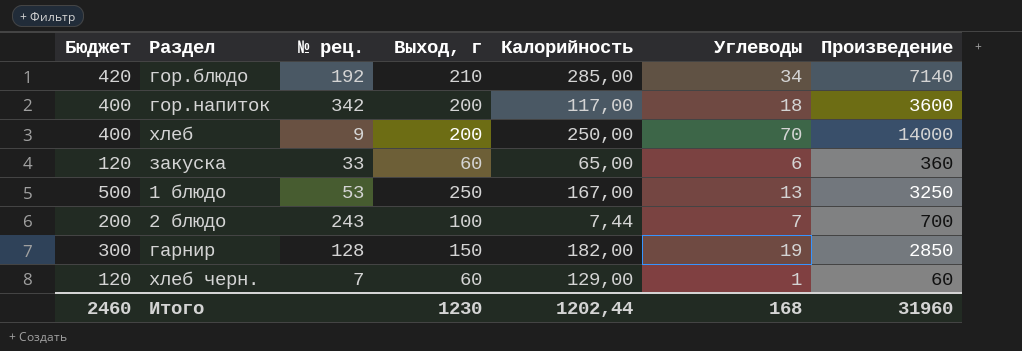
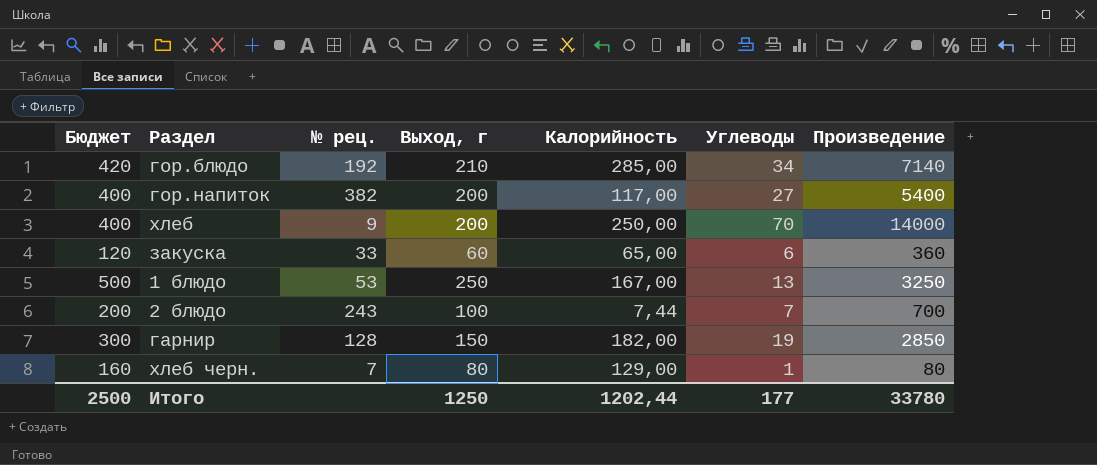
гор.напиток | № рец.: 342 -> 382
гор.напиток | Углеводы: 18 -> 27
гор.напиток | Произведение: 3600 -> 5400
хлеб черн. | Бюджет: 120 -> 160
хлеб черн. | Выход, г: 60 -> 80
хлеб черн. | Произведение: 60 -> 80
Итого | Бюджет: 2460 -> 2500
Итого | Выход, г: 1230 -> 1250
Итого | Углеводы: 168 -> 177
Итого | Произведение: 31960 -> 33780

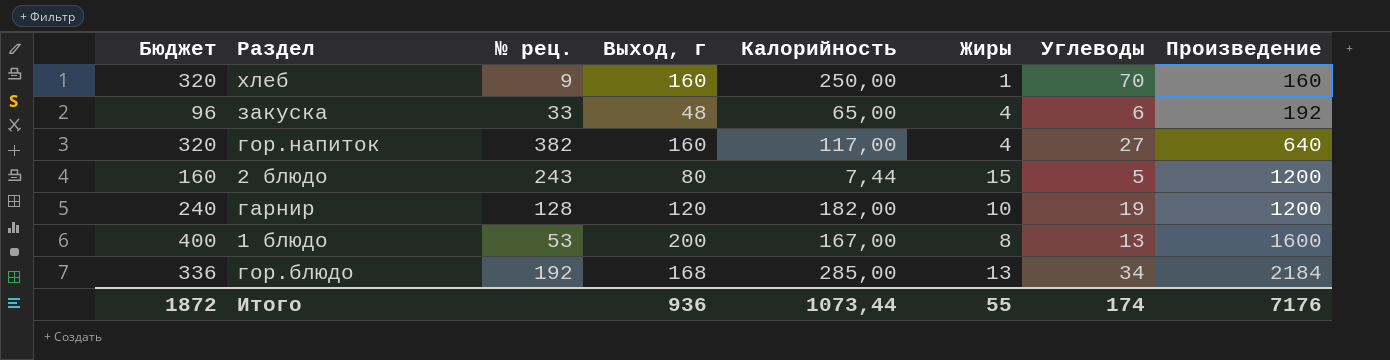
row order: none -> Произведение ascending
column Жиры | position: none -> 6
column Произведение | formula: [Выход, г] * [Углеводы] -> [Выход, г] * [Жиры]
row хлеб черн.: 160 | 7 | 80 | 129,00 | 1 | 80 -> none
хлеб | Бюджет: 400 -> 320
хлеб | Выход, г: 200 -> 160
закуска | Бюджет: 120 -> 96
закуска | Выход, г: 60 -> 48
гор.напиток | Бюджет: 400 -> 320
гор.напиток | Выход, г: 200 -> 160
2 блюдо | Бюджет: 200 -> 160
2 блюдо | Выход, г: 100 -> 80
2 блюдо | Углеводы: 7 -> 5
гарнир | Бюджет: 300 -> 240
гарнир | Выход, г: 150 -> 120
1 блюдо | Бюджет: 500 -> 400
1 блюдо | Выход, г: 250 -> 200
гор.блюдо | Бюджет: 420 -> 336
гор.блюдо | Выход, г: 210 -> 168
Итого | Бюджет: 2500 -> 1872
Итого | Выход, г: 1250 -> 936
Итого | Калорийность: 1202,44 -> 1073,44
Итого | Углеводы: 177 -> 174
Итого | Произведение: 33780 -> 7176

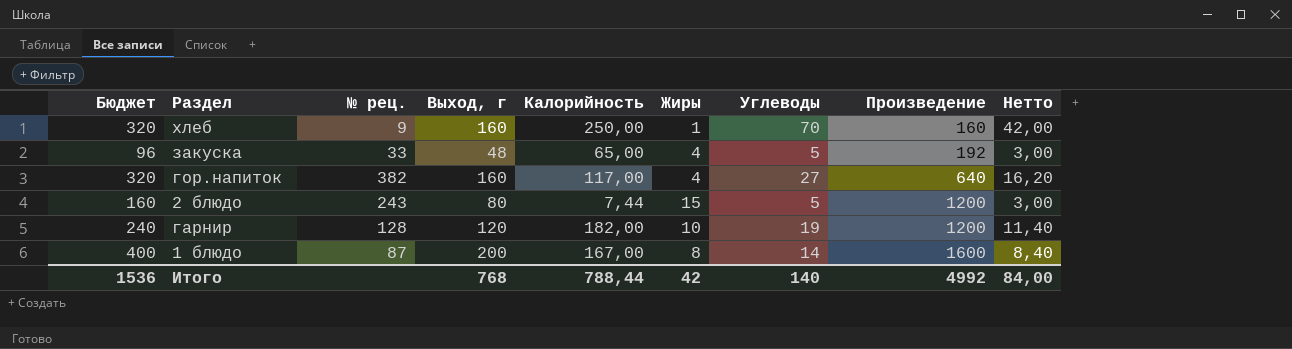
column Нетто | formula: none -> [Углеводы] * 0,6
row гор.блюдо: 336 | 192 | 168 | 285,00 | 13 | 34 | 2184 -> none
закуска | Углеводы: 6 -> 5
1 блюдо | № рец.: 53 -> 87
1 блюдо | Углеводы: 13 -> 14
Итого | Бюджет: 1872 -> 1536
Итого | Выход, г: 936 -> 768
Итого | Калорийность: 1073,44 -> 788,44
Итого | Жиры: 55 -> 42
Итого | Углеводы: 174 -> 140
Итого | Произведение: 7176 -> 4992

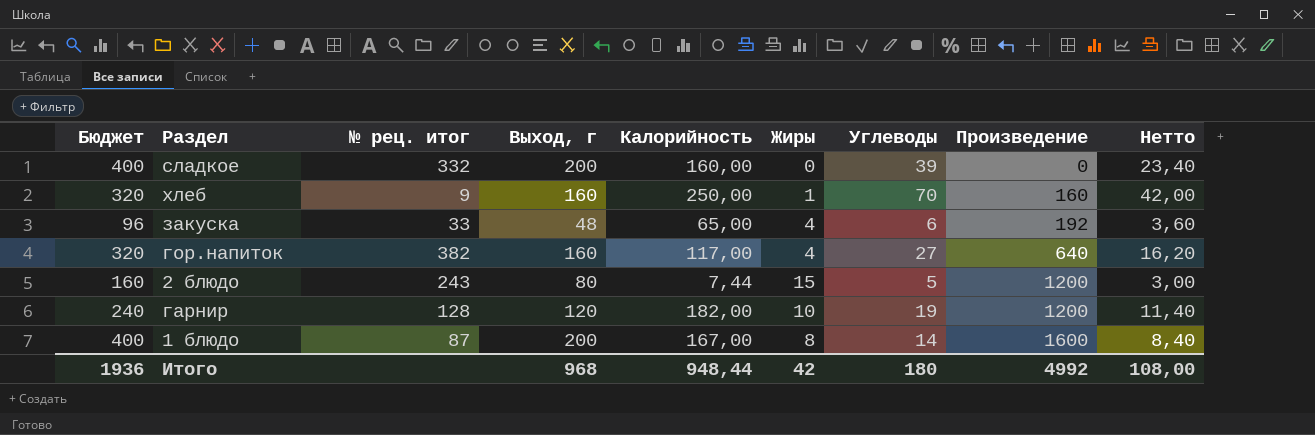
column name: № рец. -> № рец. итог
row сладкое: none -> 400 | 332 | 200 | 160,00 | 0 | 39 | 0 | 23,40
закуска | Углеводы: 5 -> 6
закуска | Нетто: 3,00 -> 3,60
Итого | Бюджет: 1536 -> 1936
Итого | Выход, г: 768 -> 968
Итого | Калорийность: 788,44 -> 948,44
Итого | Углеводы: 140 -> 180
Итого | Нетто: 84,00 -> 108,00

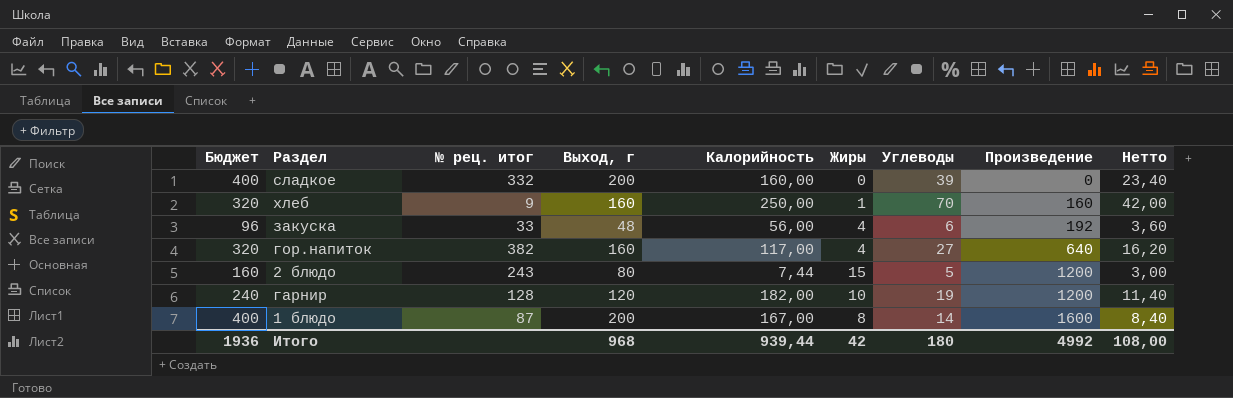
закуска | Калорийность: 65,00 -> 56,00
Итого | Калорийность: 948,44 -> 939,44

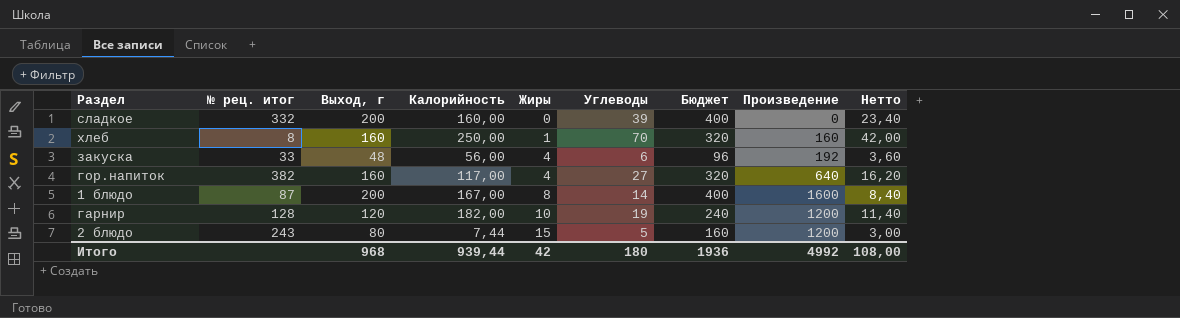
row order: Произведение ascending -> Жиры ascending
column Бюджет | position: 1 -> 7
хлеб | № рец. итог: 9 -> 8

